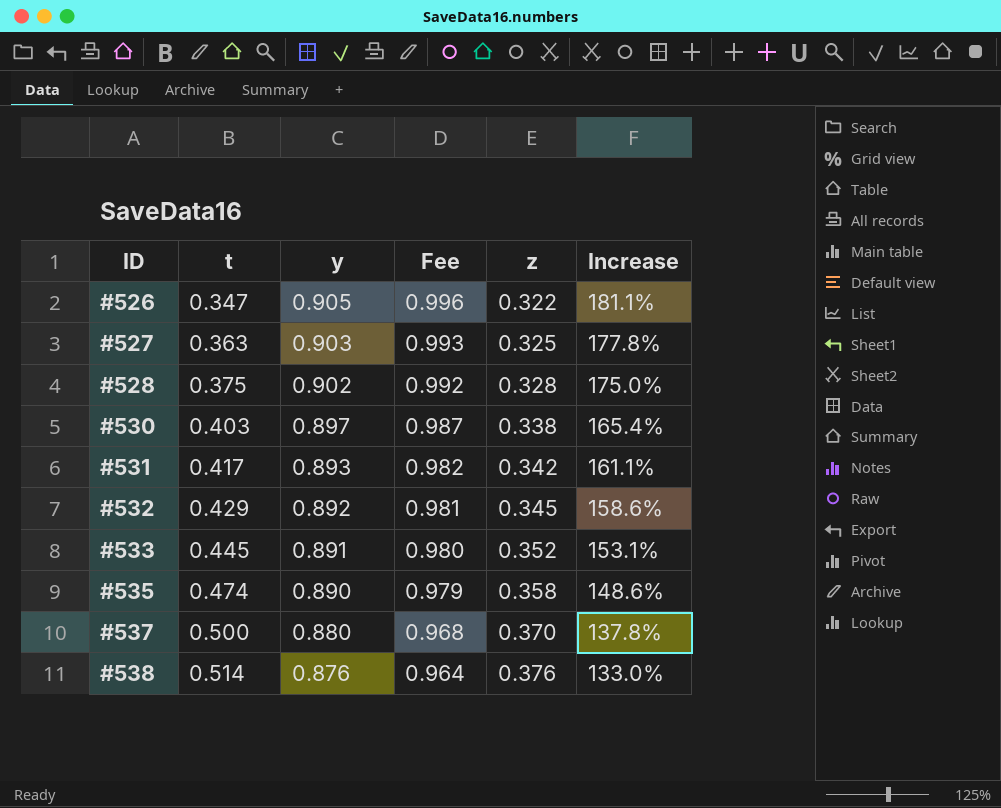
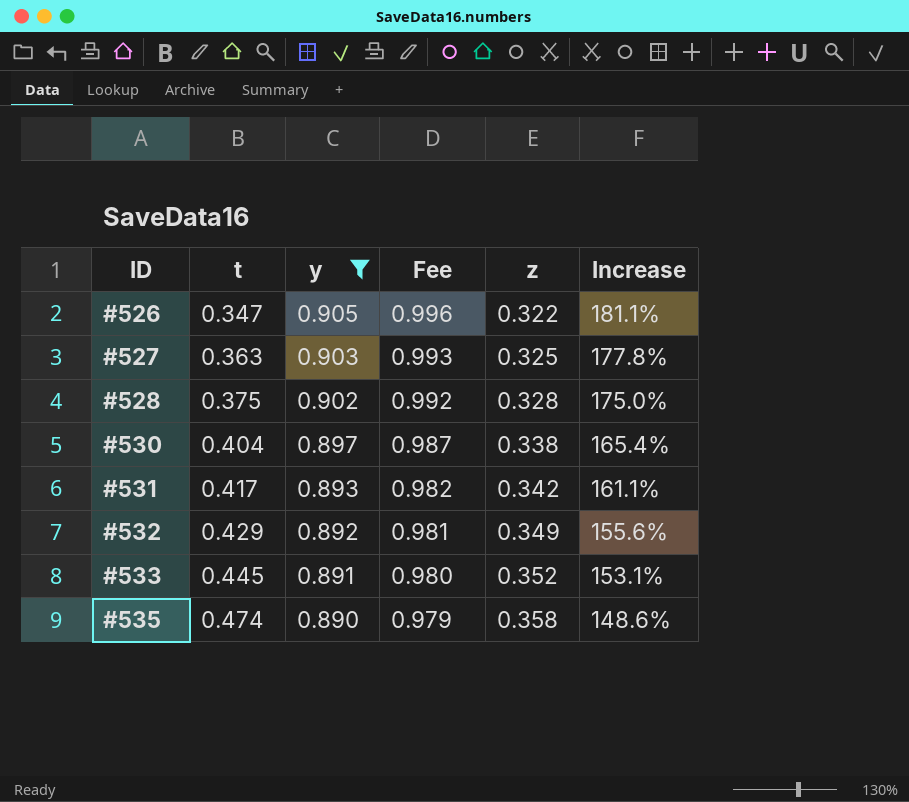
filter: none -> y >= 0.890
#530 | t: 0.403 -> 0.404
#532 | z: 0.345 -> 0.349
#532 | Increase: 158.6% -> 155.6%

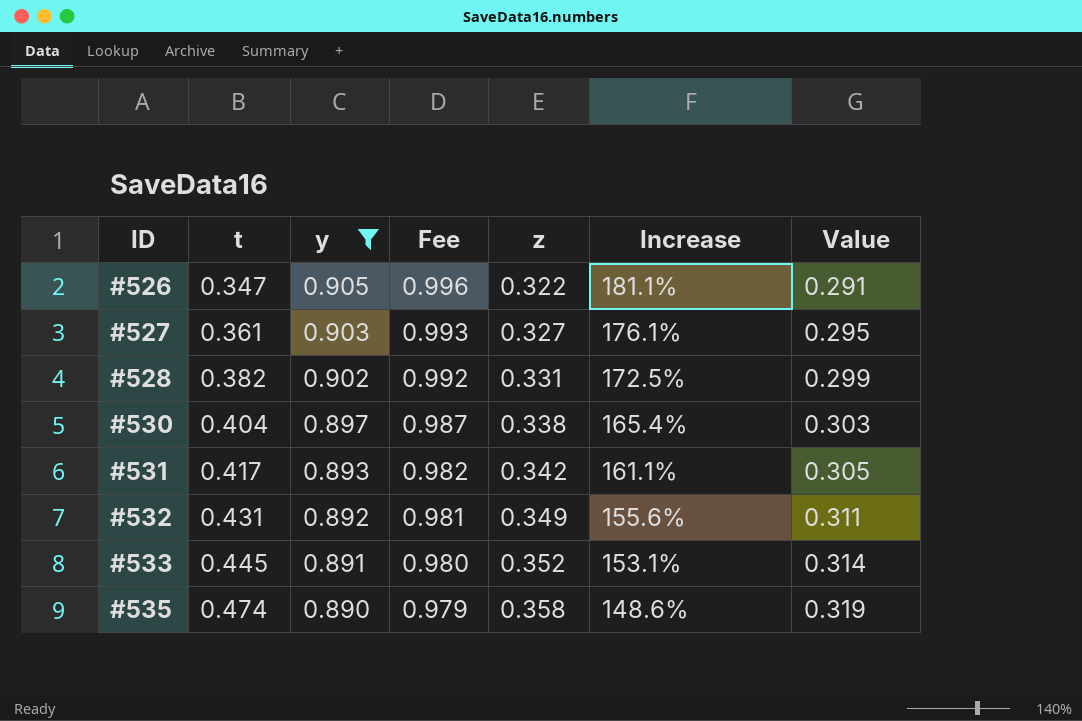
column Value | formula: none -> [y] * [z]
#527 | t: 0.363 -> 0.361
#527 | z: 0.325 -> 0.327
#527 | Increase: 177.8% -> 176.1%
#528 | t: 0.375 -> 0.382
#528 | z: 0.328 -> 0.331
#528 | Increase: 175.0% -> 172.5%
#532 | t: 0.429 -> 0.431

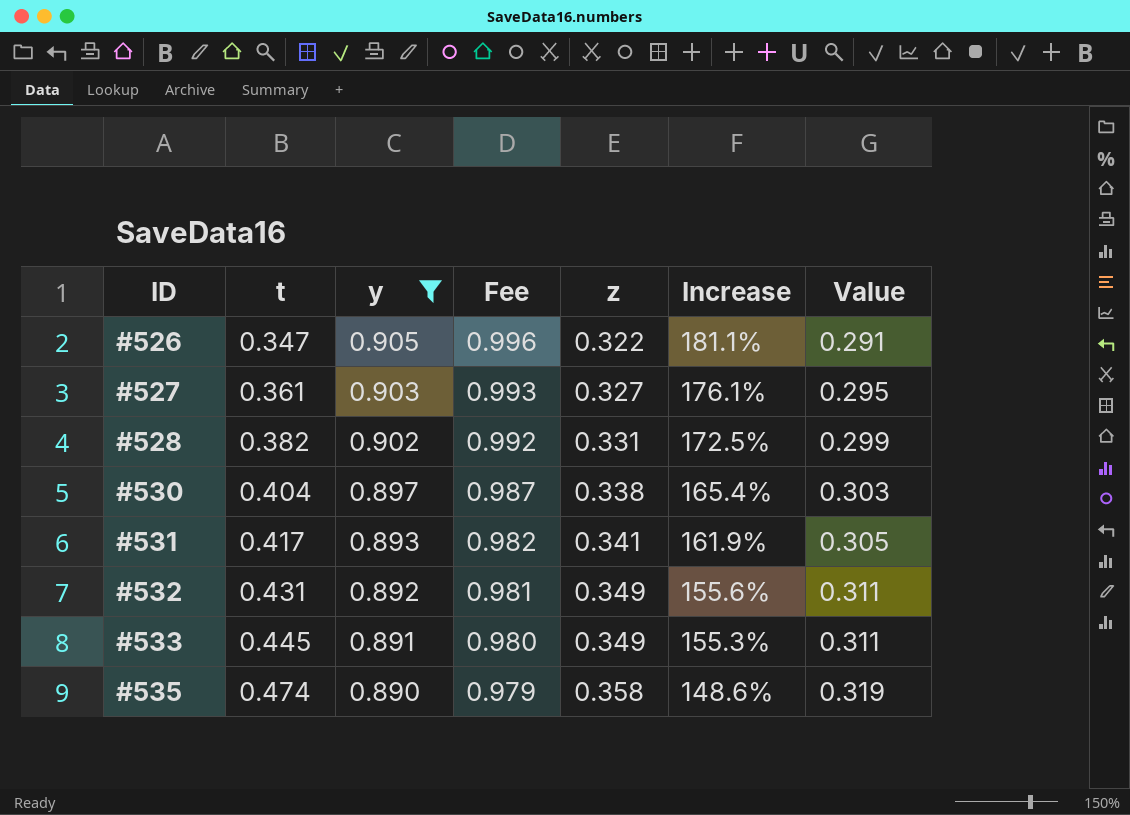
#531 | z: 0.342 -> 0.341
#531 | Increase: 161.1% -> 161.9%
#533 | z: 0.352 -> 0.349
#533 | Increase: 153.1% -> 155.3%
#533 | Value: 0.314 -> 0.311

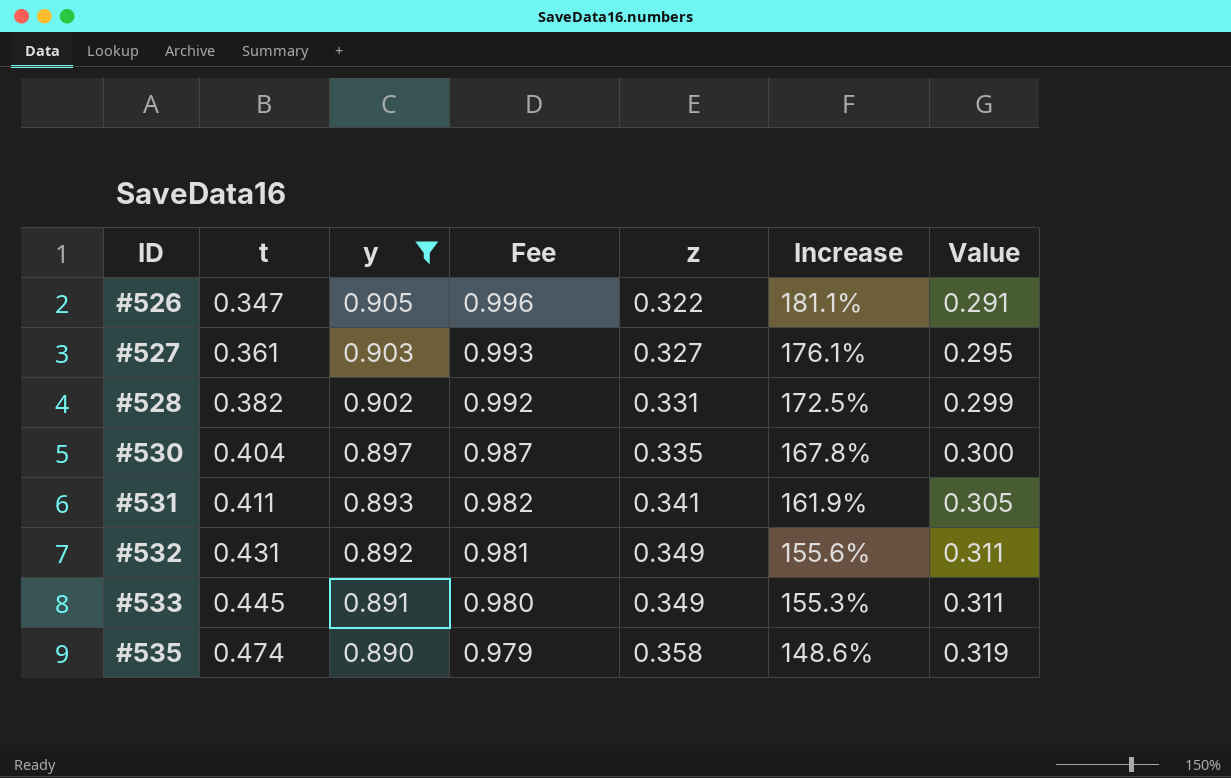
#530 | z: 0.338 -> 0.335
#530 | Increase: 165.4% -> 167.8%
#530 | Value: 0.303 -> 0.300
#531 | t: 0.417 -> 0.411

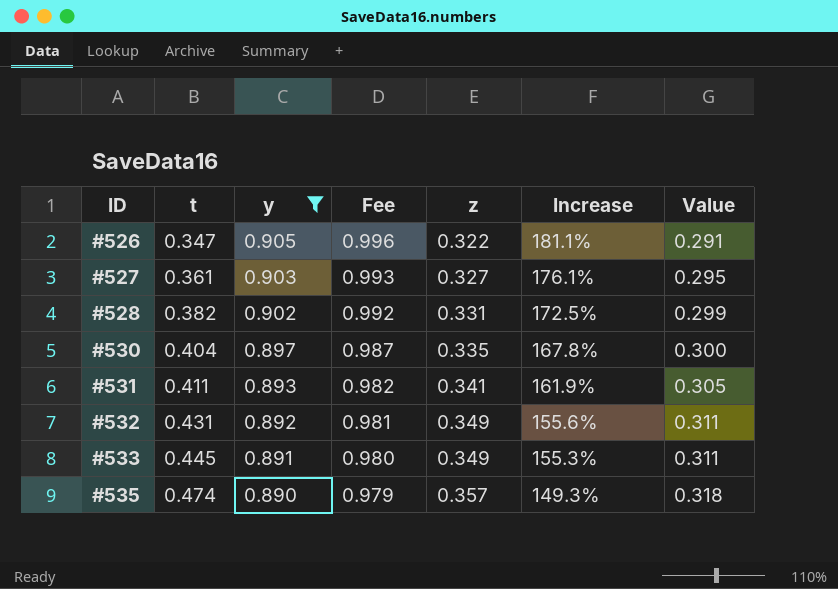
#535 | z: 0.358 -> 0.357
#535 | Increase: 148.6% -> 149.3%
#535 | Value: 0.319 -> 0.318

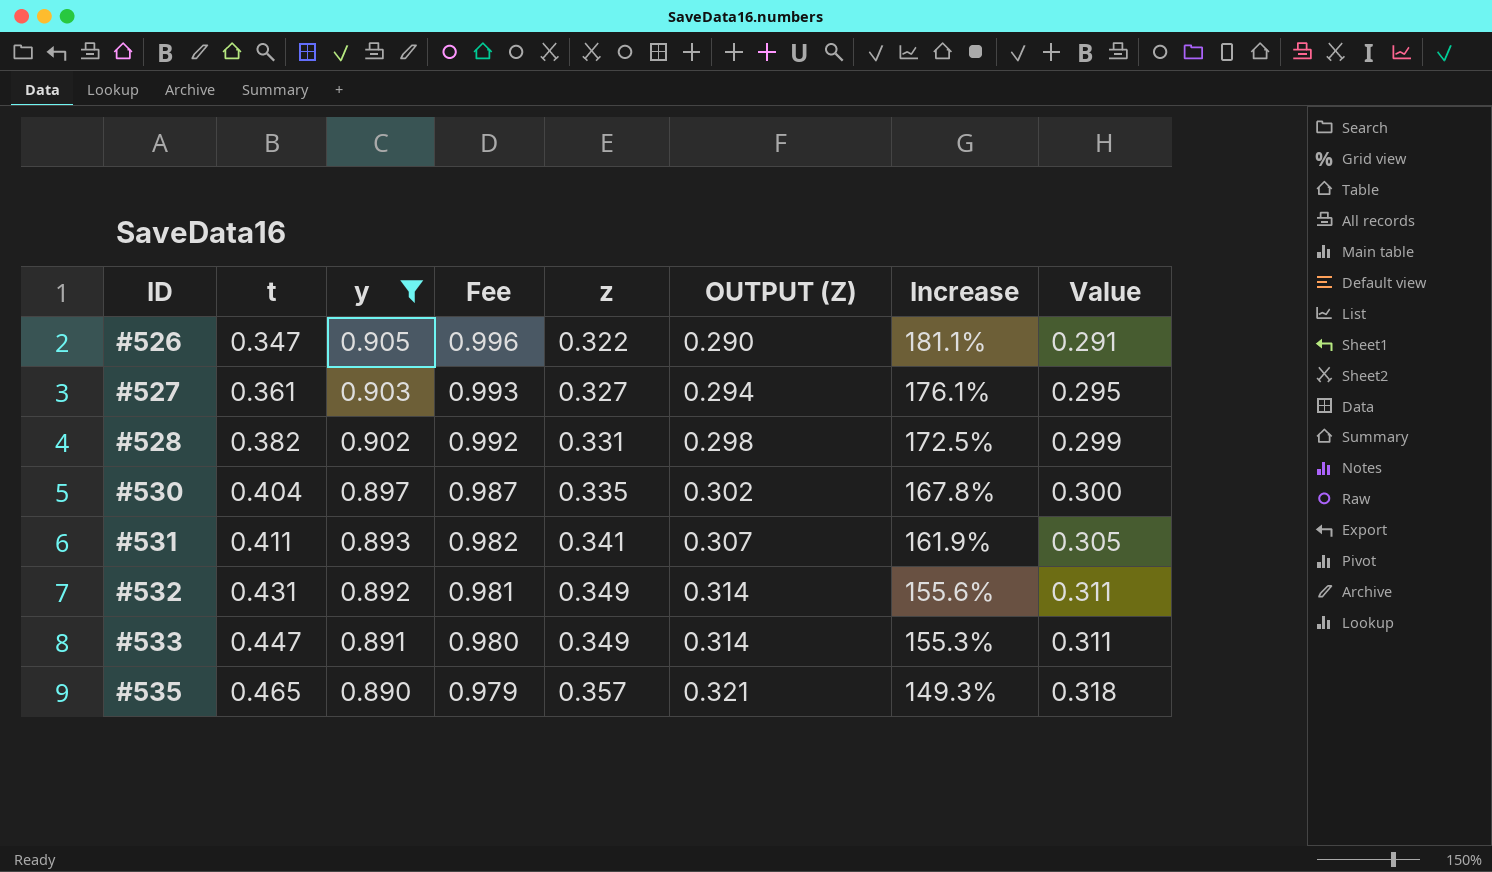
column OUTPUT (Z) | formula: none -> [z] * 0.9
#533 | t: 0.445 -> 0.447
#535 | t: 0.474 -> 0.465

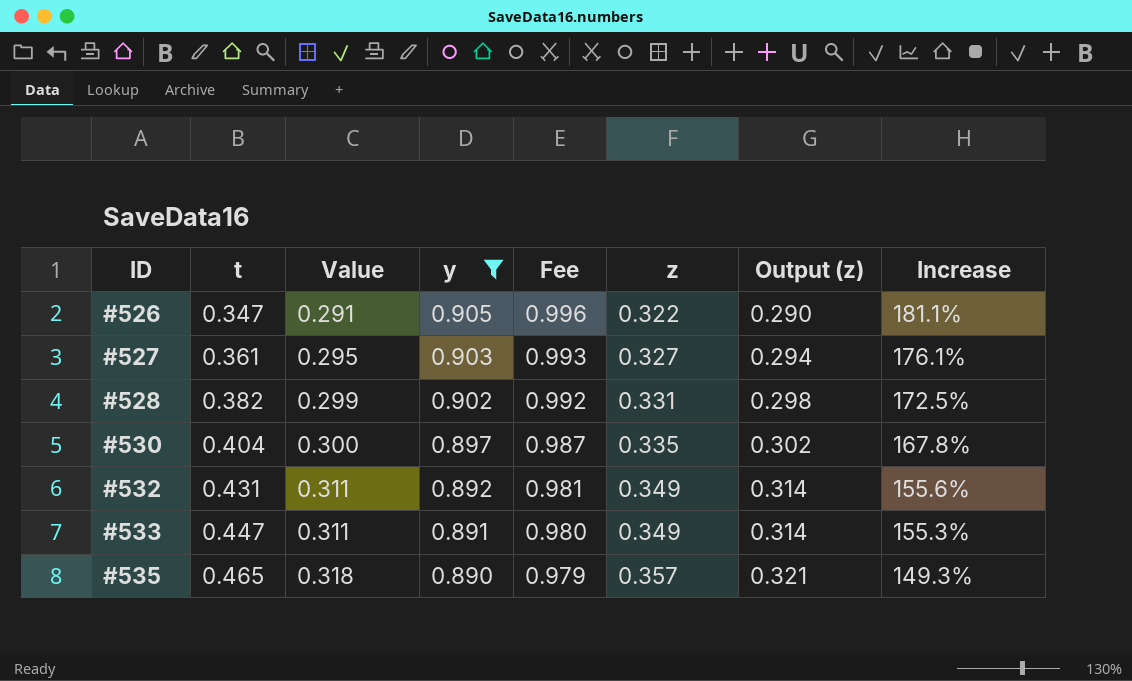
column Value | position: 8 -> 3
column name: OUTPUT (Z) -> Output (z)
row #531: 0.411 | 0.893 | 0.982 | 0.341 | 0.307 | 161.9% | 0.305 -> none

